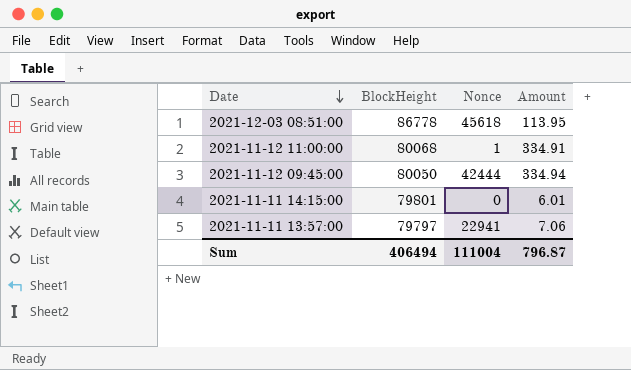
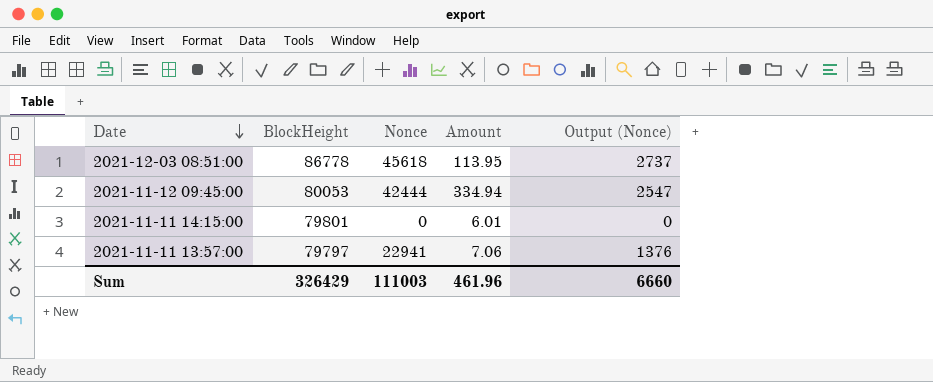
column Output (Nonce) | formula: none -> [Nonce] * 0.06
row 2021-11-12 11:00:00: 80068 | 1 | 334.91 -> none
2021-11-12 09:45:00 | BlockHeight: 80050 -> 80053
Sum | BlockHeight: 406494 -> 326429
Sum | Nonce: 111004 -> 111003
Sum | Amount: 796.87 -> 461.96

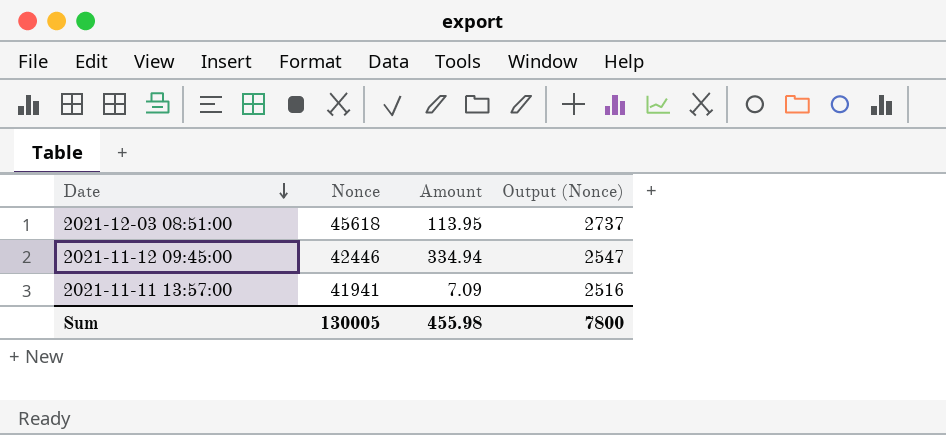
column BlockHeight | position: 2 -> none
row 2021-11-11 14:15:00: 79801 | 0 | 6.01 | 0 -> none
2021-11-12 09:45:00 | Nonce: 42444 -> 42446
2021-11-11 13:57:00 | Nonce: 22941 -> 41941
2021-11-11 13:57:00 | Amount: 7.06 -> 7.09
2021-11-11 13:57:00 | Output (Nonce): 1376 -> 2516
Sum | Nonce: 111003 -> 130005
Sum | Amount: 461.96 -> 455.98
Sum | Output (Nonce): 6660 -> 7800

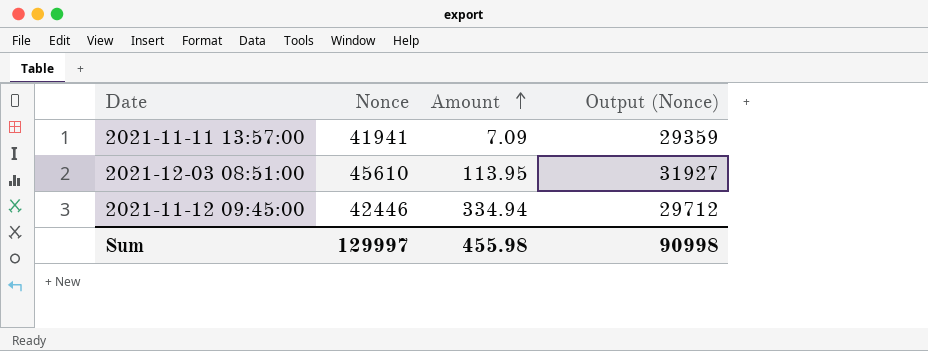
row order: Date descending -> Amount ascending
column Output (Nonce) | formula: [Nonce] * 0.06 -> [Nonce] * 0.7
2021-12-03 08:51:00 | Nonce: 45618 -> 45610
Sum | Nonce: 130005 -> 129997
Sum | Output (Nonce): 7800 -> 90998

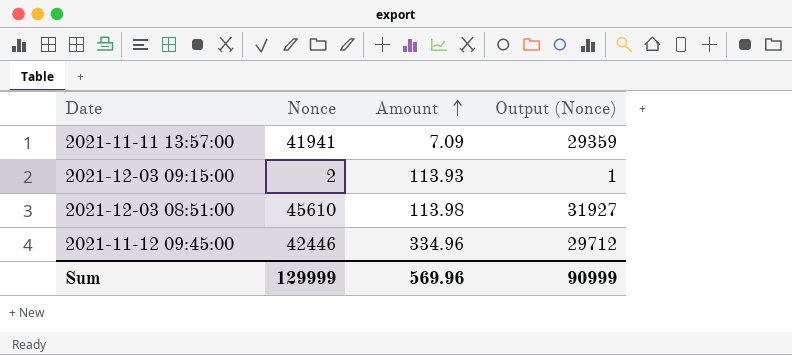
row 2021-12-03 09:15:00: none -> 2 | 113.93 | 1
2021-12-03 08:51:00 | Amount: 113.95 -> 113.98
2021-11-12 09:45:00 | Amount: 334.94 -> 334.96
Sum | Nonce: 129997 -> 129999
Sum | Amount: 455.98 -> 569.96
Sum | Output (Nonce): 90998 -> 90999

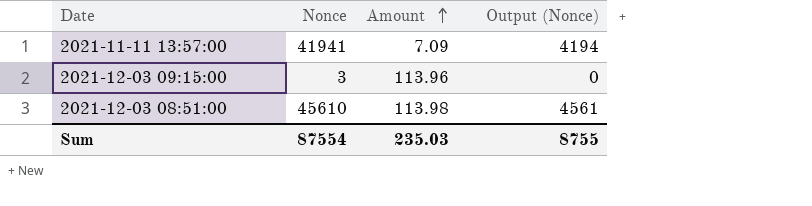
column Output (Nonce) | formula: [Nonce] * 0.7 -> [Nonce] * 0.1
row 2021-11-12 09:45:00: 42446 | 334.96 | 29712 -> none
2021-12-03 09:15:00 | Nonce: 2 -> 3
2021-12-03 09:15:00 | Amount: 113.93 -> 113.96
Sum | Nonce: 129999 -> 87554
Sum | Amount: 569.96 -> 235.03
Sum | Output (Nonce): 90999 -> 8755

